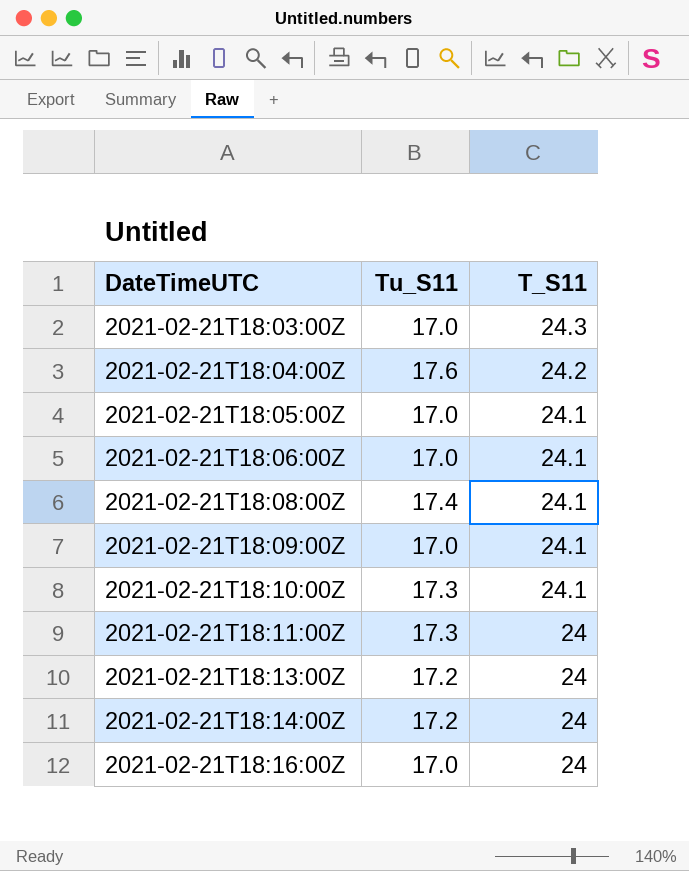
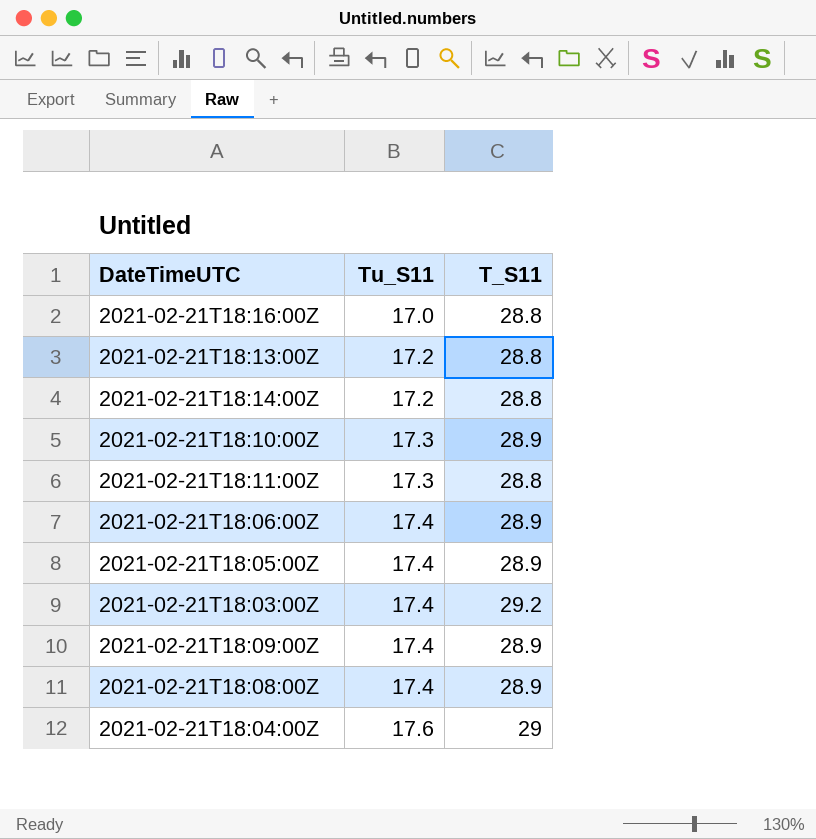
row order: DateTimeUTC ascending -> Tu_S11 ascending
2021-02-21T18:16:00Z | T_S11: 24 -> 28.8
2021-02-21T18:13:00Z | T_S11: 24 -> 28.8
2021-02-21T18:14:00Z | T_S11: 24 -> 28.8
2021-02-21T18:10:00Z | T_S11: 24.1 -> 28.9
2021-02-21T18:11:00Z | T_S11: 24 -> 28.8
2021-02-21T18:06:00Z | Tu_S11: 17.0 -> 17.4
2021-02-21T18:06:00Z | T_S11: 24.1 -> 28.9
2021-02-21T18:05:00Z | Tu_S11: 17.0 -> 17.4
2021-02-21T18:05:00Z | T_S11: 24.1 -> 28.9
2021-02-21T18:03:00Z | Tu_S11: 17.0 -> 17.4
2021-02-21T18:03:00Z | T_S11: 24.3 -> 29.2
2021-02-21T18:09:00Z | Tu_S11: 17.0 -> 17.4
2021-02-21T18:09:00Z | T_S11: 24.1 -> 28.9
2021-02-21T18:08:00Z | T_S11: 24.1 -> 28.9
2021-02-21T18:04:00Z | T_S11: 24.2 -> 29

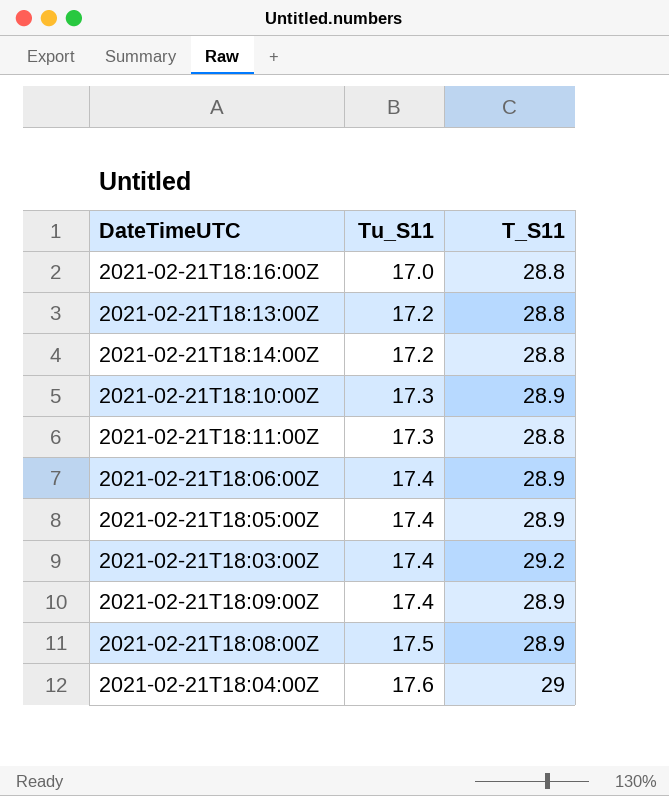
2021-02-21T18:08:00Z | Tu_S11: 17.4 -> 17.5

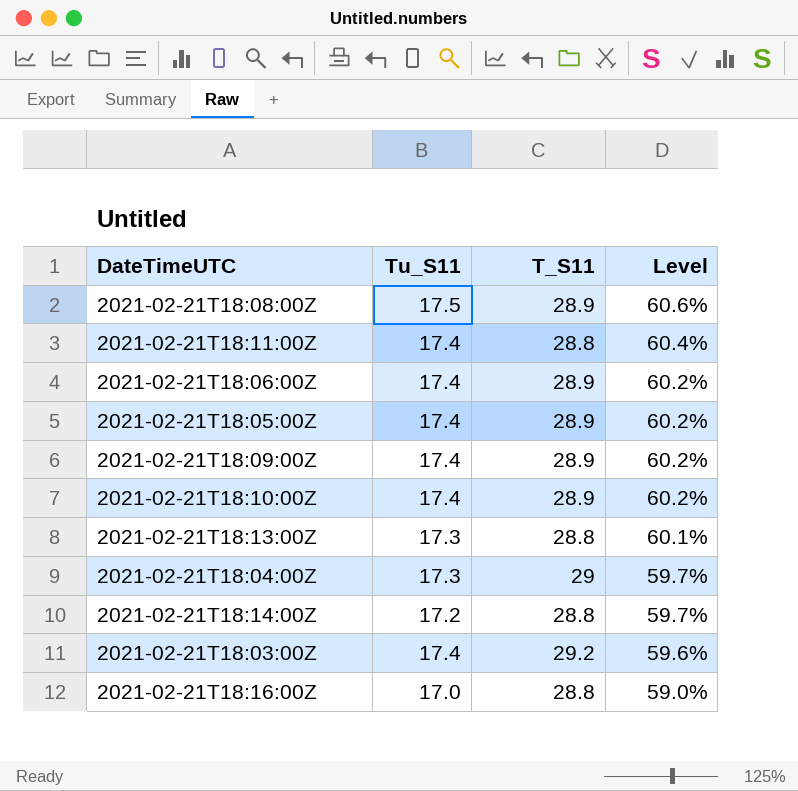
row order: Tu_S11 ascending -> Level descending
column Level | formula: none -> [Tu_S11] / [T_S11]
2021-02-21T18:11:00Z | Tu_S11: 17.3 -> 17.4
2021-02-21T18:10:00Z | Tu_S11: 17.3 -> 17.4
2021-02-21T18:13:00Z | Tu_S11: 17.2 -> 17.3
2021-02-21T18:04:00Z | Tu_S11: 17.6 -> 17.3

